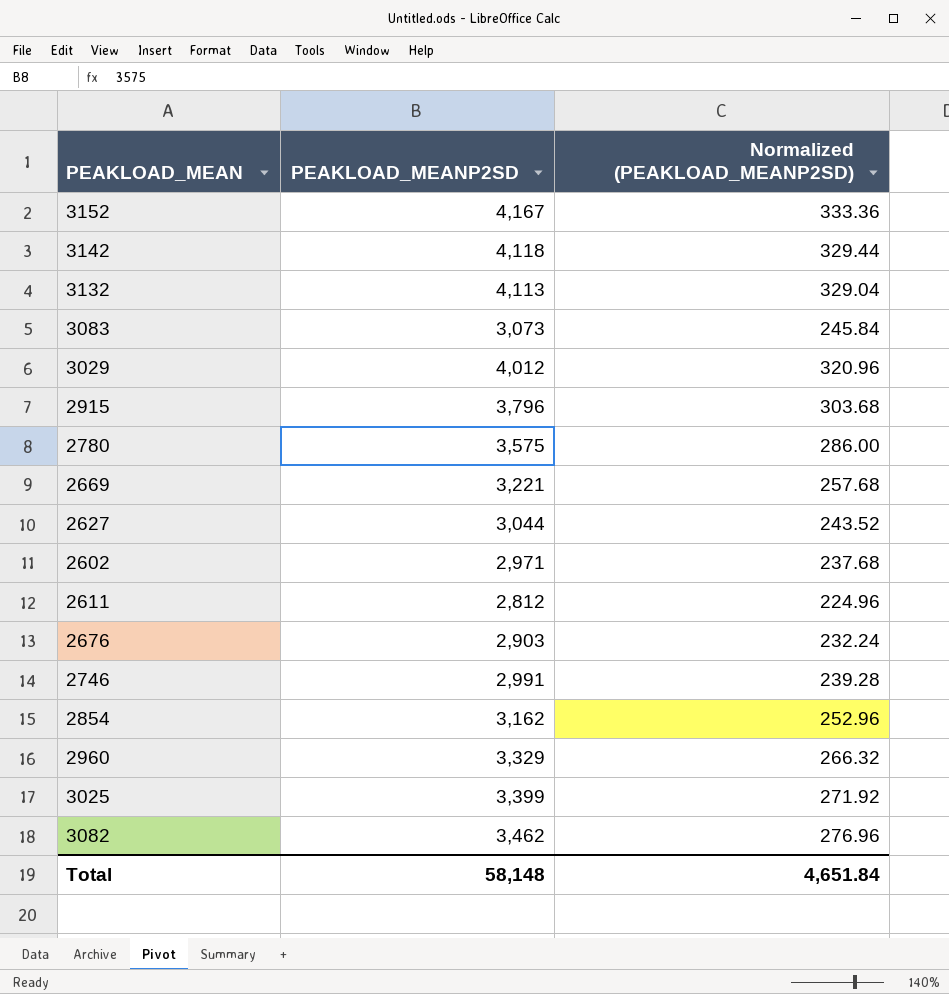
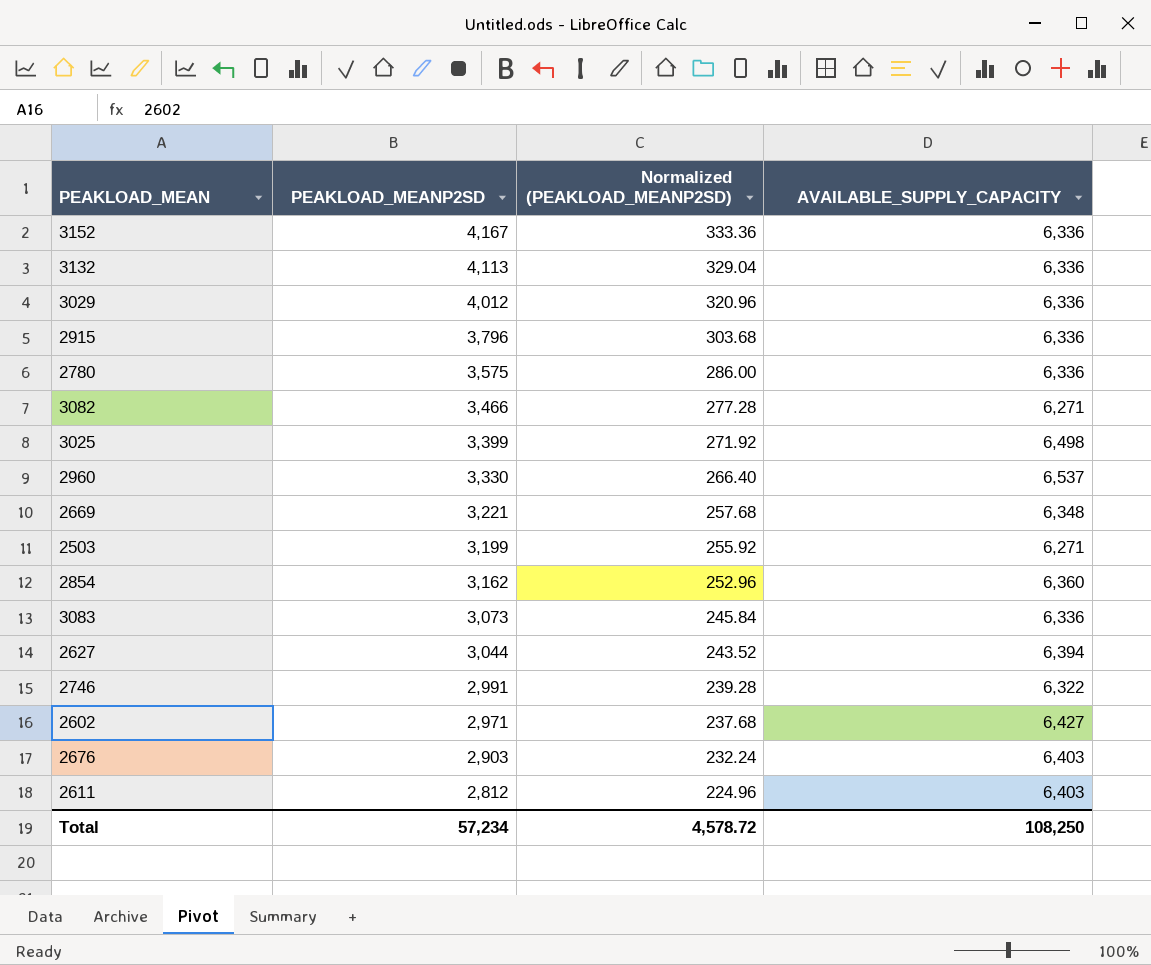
row order: none -> PEAKLOAD_MEANP2SD descending
column AVAILABLE_SUPPLY_CAPACITY | position: none -> 4
row 3142: 4,118 | 329.44 -> none
3082 | PEAKLOAD_MEANP2SD: 3,462 -> 3,466
3082 | Normalized (PEAKLOAD_MEANP2SD): 276.96 -> 277.28
2960 | PEAKLOAD_MEANP2SD: 3,329 -> 3,330
2960 | Normalized (PEAKLOAD_MEANP2SD): 266.32 -> 266.40
row 2503: none -> 3,199 | 255.92 | 6,271
Total | PEAKLOAD_MEANP2SD: 58,148 -> 57,234
Total | Normalized (PEAKLOAD_MEANP2SD): 4,651.84 -> 4,578.72

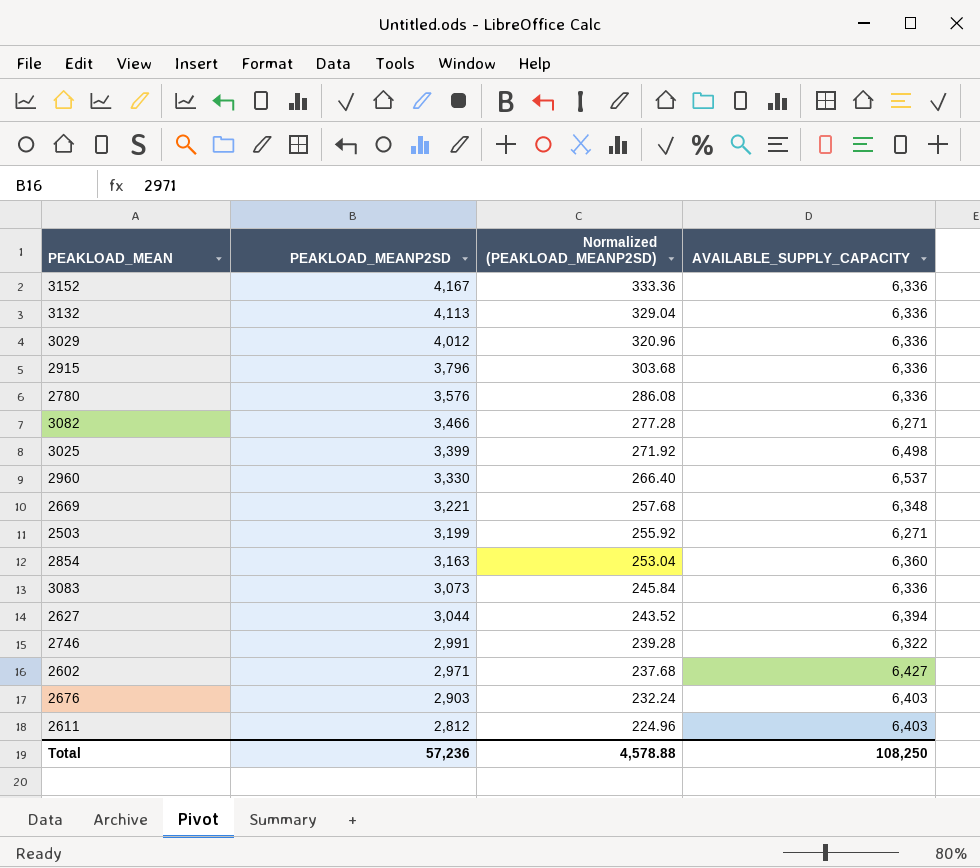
2780 | PEAKLOAD_MEANP2SD: 3,575 -> 3,576
2780 | Normalized (PEAKLOAD_MEANP2SD): 286.00 -> 286.08
2854 | PEAKLOAD_MEANP2SD: 3,162 -> 3,163
2854 | Normalized (PEAKLOAD_MEANP2SD): 252.96 -> 253.04
Total | PEAKLOAD_MEANP2SD: 57,234 -> 57,236
Total | Normalized (PEAKLOAD_MEANP2SD): 4,578.72 -> 4,578.88

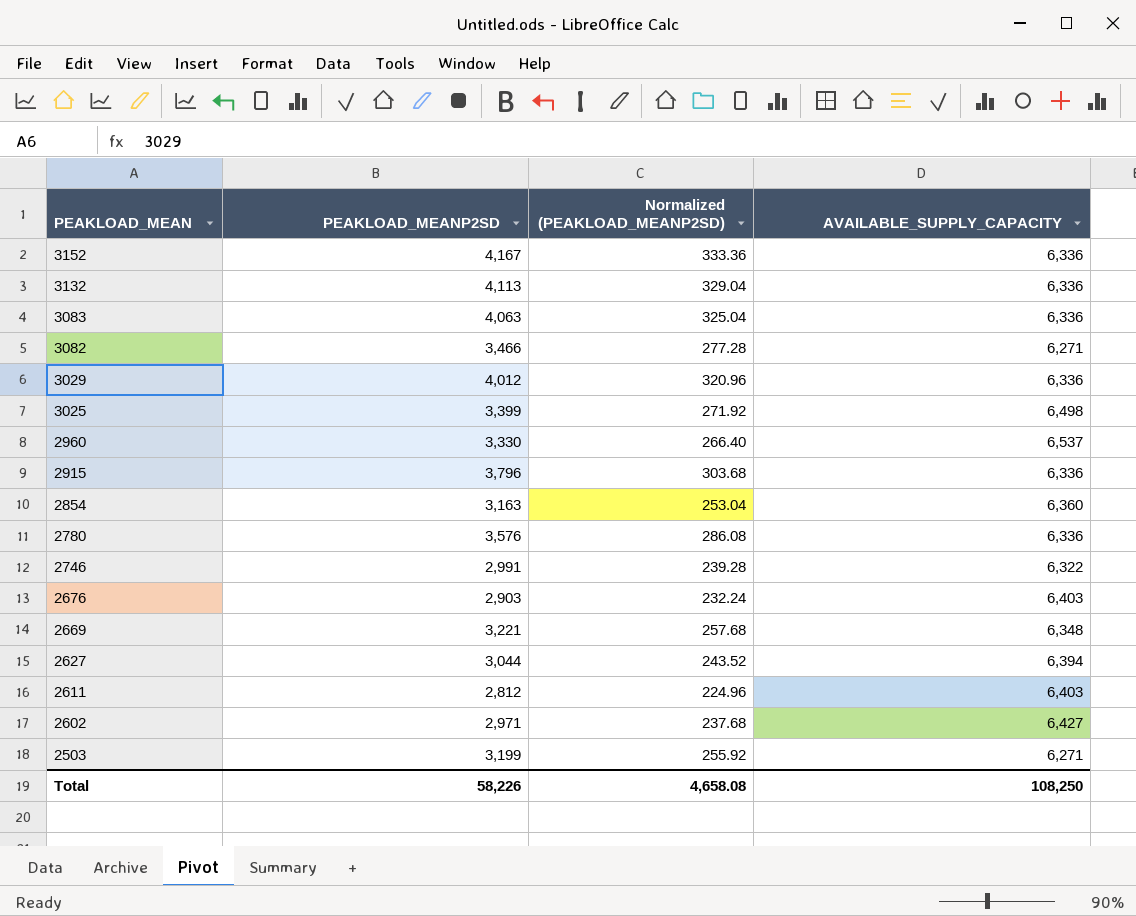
row order: PEAKLOAD_MEANP2SD descending -> PEAKLOAD_MEAN descending
3083 | PEAKLOAD_MEANP2SD: 3,073 -> 4,063
3083 | Normalized (PEAKLOAD_MEANP2SD): 245.84 -> 325.04
Total | PEAKLOAD_MEANP2SD: 57,236 -> 58,226
Total | Normalized (PEAKLOAD_MEANP2SD): 4,578.88 -> 4,658.08

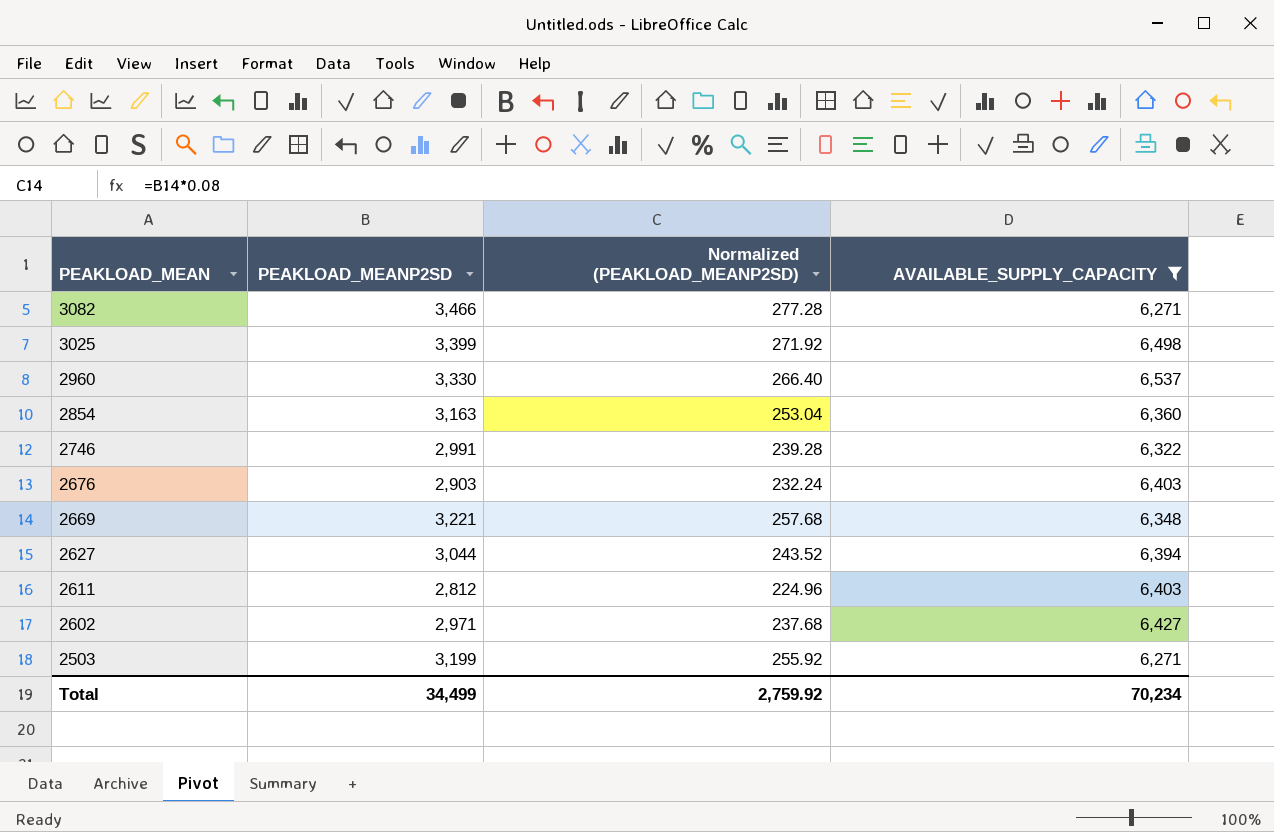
filter: none -> AVAILABLE_SUPPLY_CAPACITY != 6,336
Total | PEAKLOAD_MEANP2SD: 58,226 -> 34,499
Total | Normalized (PEAKLOAD_MEANP2SD): 4,658.08 -> 2,759.92
Total | AVAILABLE_SUPPLY_CAPACITY: 108,250 -> 70,234

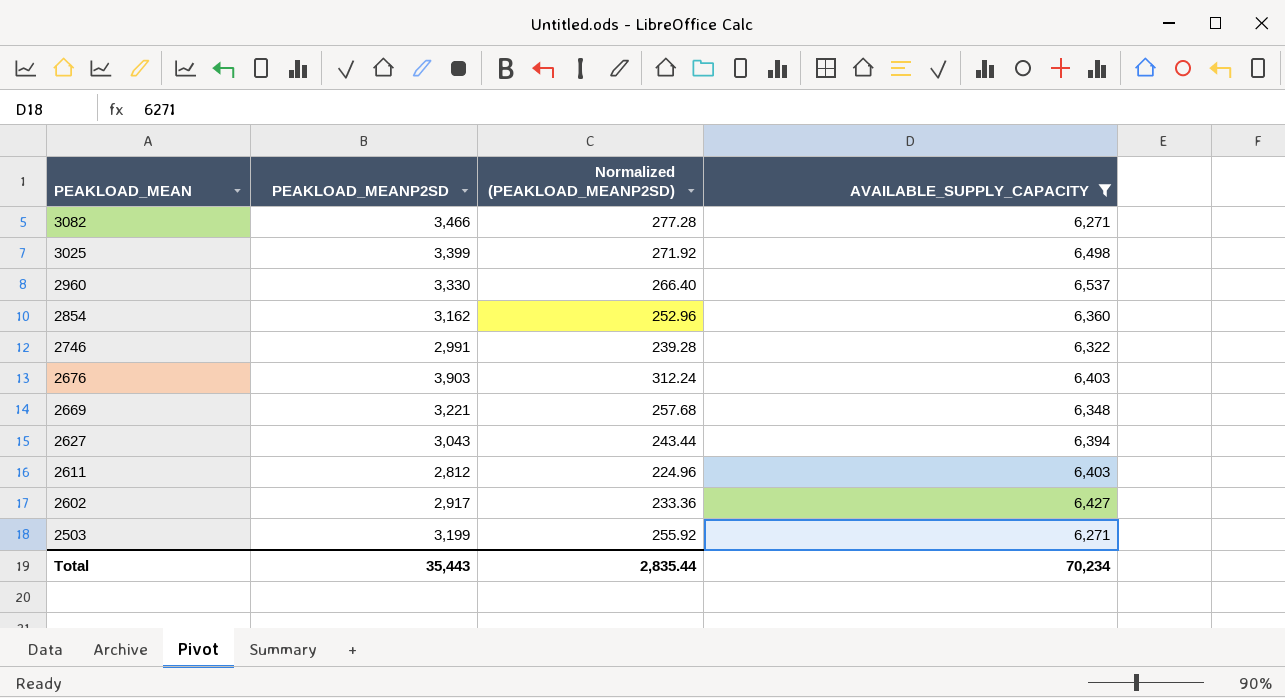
2854 | PEAKLOAD_MEANP2SD: 3,163 -> 3,162
2854 | Normalized (PEAKLOAD_MEANP2SD): 253.04 -> 252.96
2676 | PEAKLOAD_MEANP2SD: 2,903 -> 3,903
2676 | Normalized (PEAKLOAD_MEANP2SD): 232.24 -> 312.24
2627 | PEAKLOAD_MEANP2SD: 3,044 -> 3,043
2627 | Normalized (PEAKLOAD_MEANP2SD): 243.52 -> 243.44
2602 | PEAKLOAD_MEANP2SD: 2,971 -> 2,917
2602 | Normalized (PEAKLOAD_MEANP2SD): 237.68 -> 233.36
Total | PEAKLOAD_MEANP2SD: 34,499 -> 35,443
Total | Normalized (PEAKLOAD_MEANP2SD): 2,759.92 -> 2,835.44

